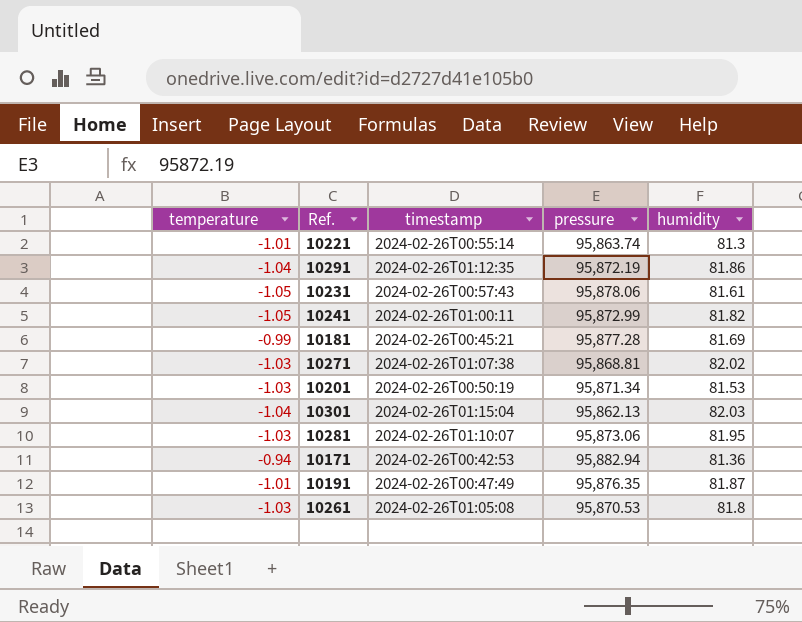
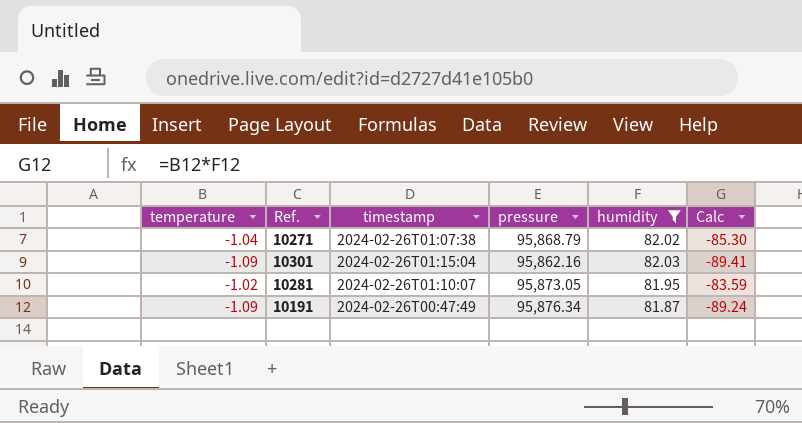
filter: none -> humidity >= 81.87
column Calc | formula: none -> [temperature] * [humidity]
10271 | temperature: -1.03 -> -1.04
10271 | pressure: 95,868.81 -> 95,868.79
10301 | temperature: -1.04 -> -1.09
10301 | pressure: 95,862.13 -> 95,862.16
10281 | temperature: -1.03 -> -1.02
10281 | pressure: 95,873.06 -> 95,873.05
10191 | temperature: -1.01 -> -1.09
10191 | pressure: 95,876.35 -> 95,876.34

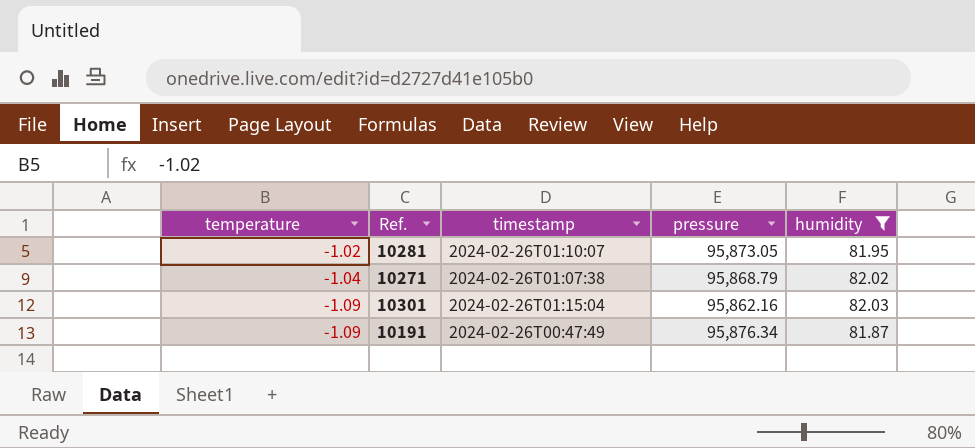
row order: none -> temperature descending
column Calc | formula: [temperature] * [humidity] -> none

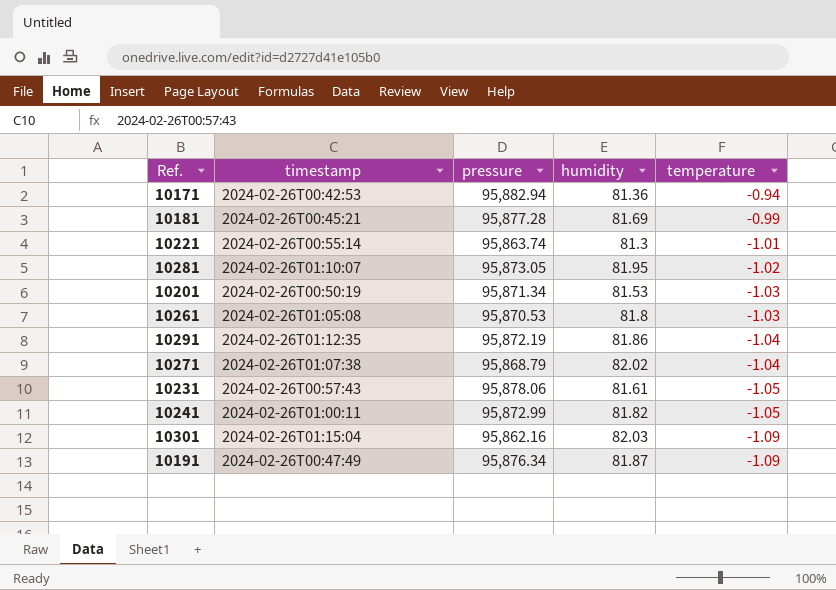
filter: humidity >= 81.87 -> none
column temperature | position: 1 -> 5

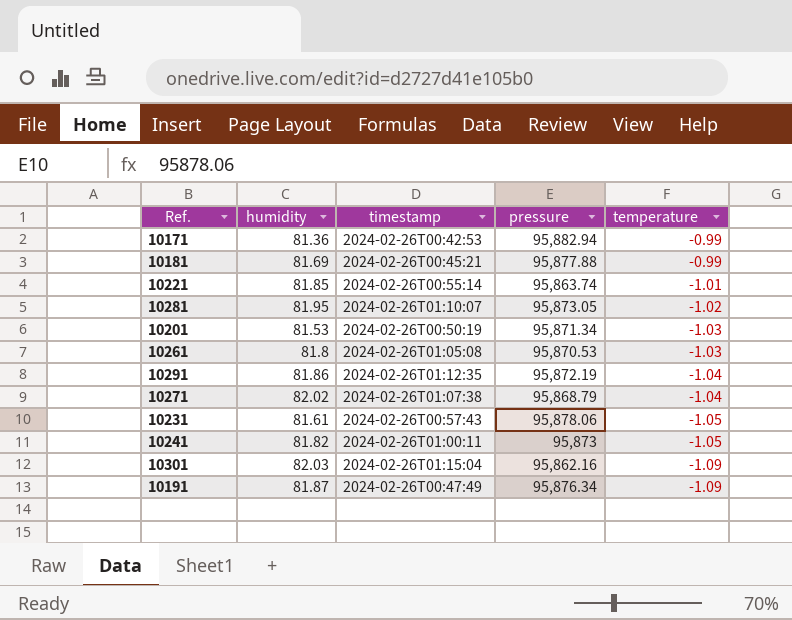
column humidity | position: 4 -> 2
10171 | temperature: -0.94 -> -0.99
10181 | pressure: 95,877.28 -> 95,877.88
10221 | humidity: 81.3 -> 81.85
10241 | pressure: 95,872.99 -> 95,873

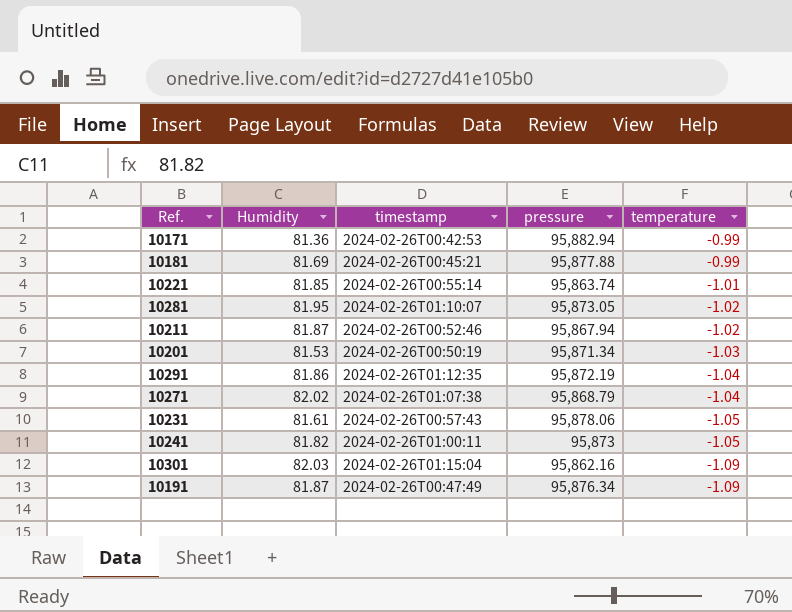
column name: humidity -> Humidity
row 10261: 81.8 | 2024-02-26T01:05:08 | 95,870.53 | -1.03 -> none
row 10211: none -> 81.87 | 2024-02-26T00:52:46 | 95,867.94 | -1.02

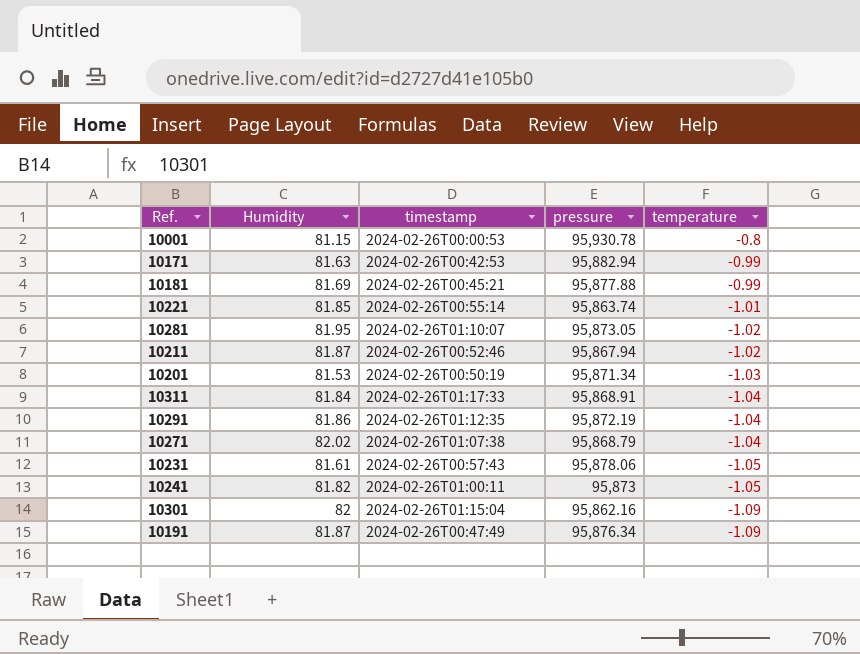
row 10001: none -> 81.15 | 2024-02-26T00:00:53 | 95,930.78 | -0.8
10171 | Humidity: 81.36 -> 81.63
row 10311: none -> 81.84 | 2024-02-26T01:17:33 | 95,868.91 | -1.04
10301 | Humidity: 82.03 -> 82

